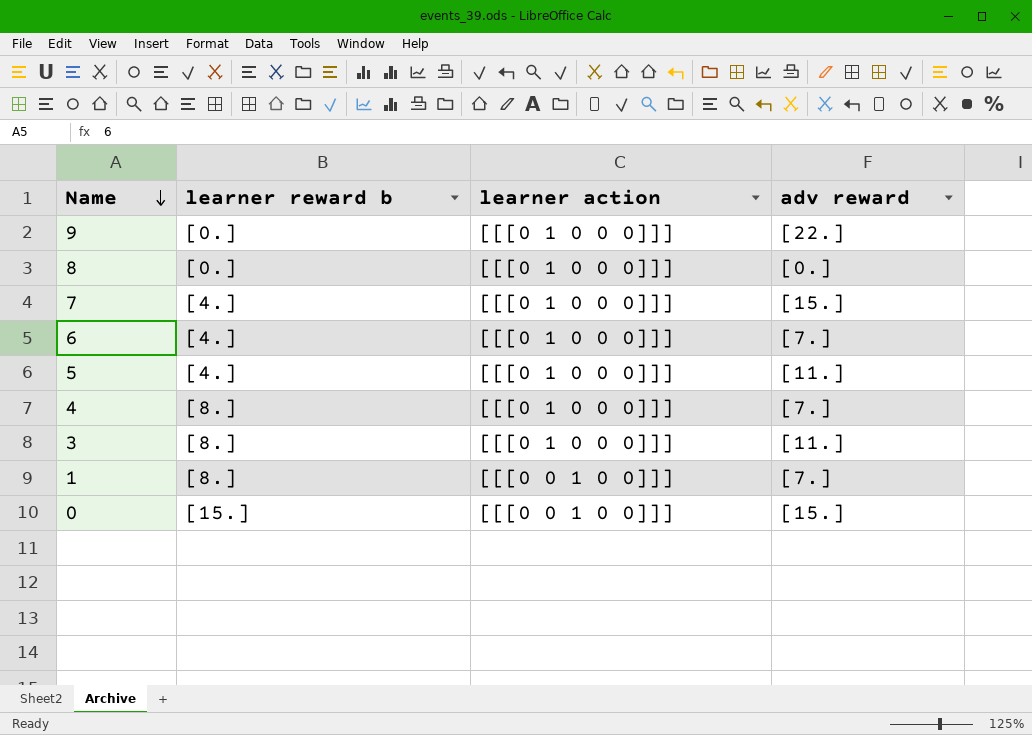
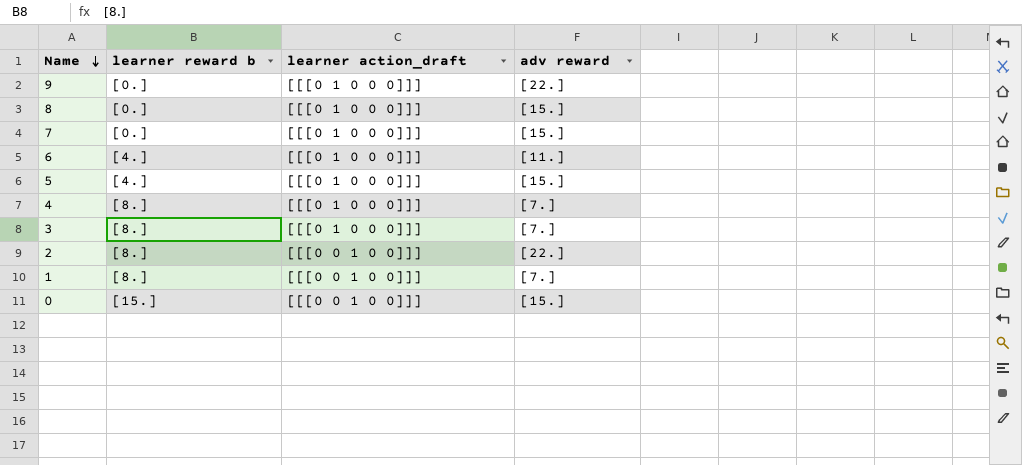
column name: learner action -> learner action_draft
8 | adv reward: [0.] -> [15.]
7 | learner reward b: [4.] -> [0.]
6 | adv reward: [7.] -> [11.]
5 | adv reward: [11.] -> [15.]
3 | adv reward: [11.] -> [7.]
row 2: none -> [8.] | [[[0 0 1 0 0]]] | [22.]

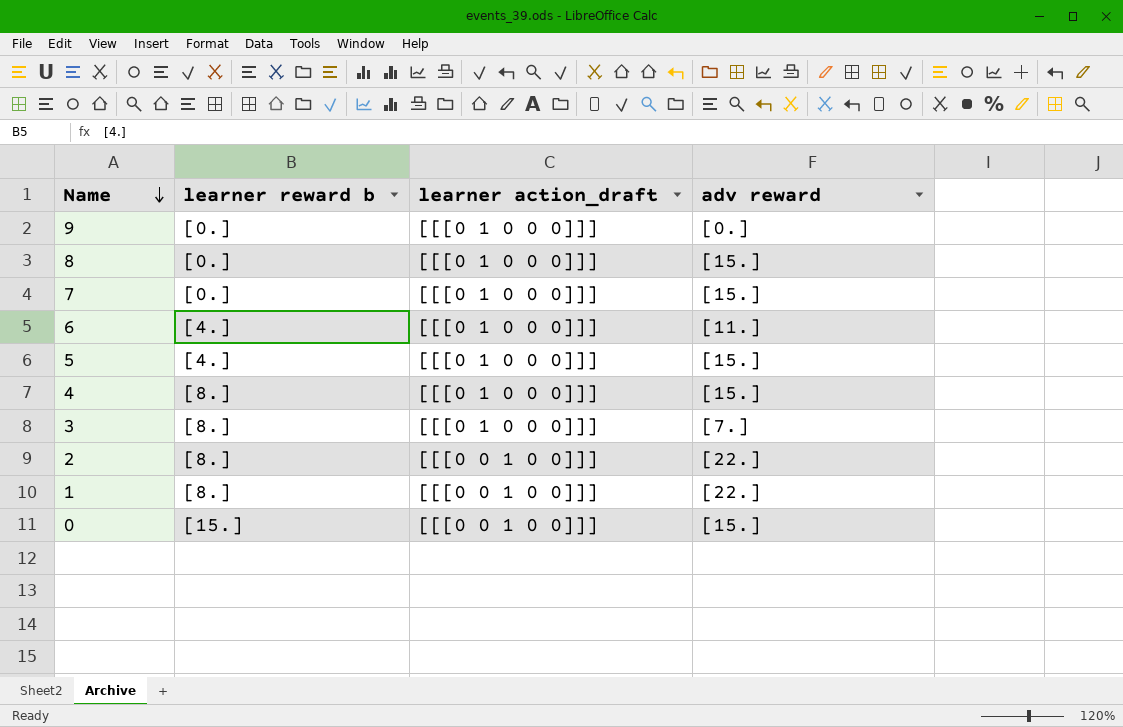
9 | adv reward: [22.] -> [0.]
4 | adv reward: [7.] -> [15.]
1 | adv reward: [7.] -> [22.]

